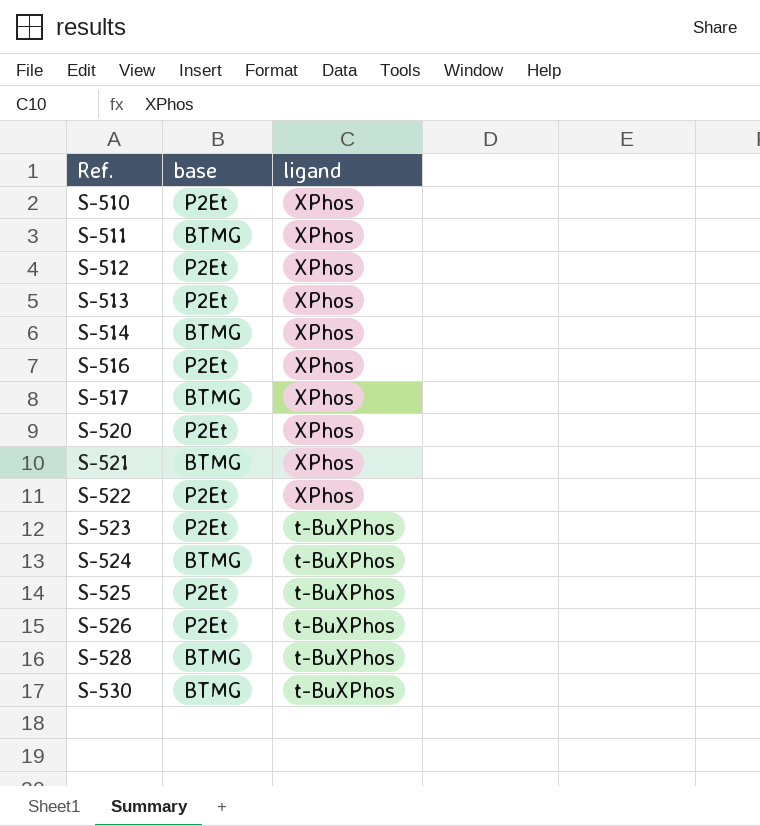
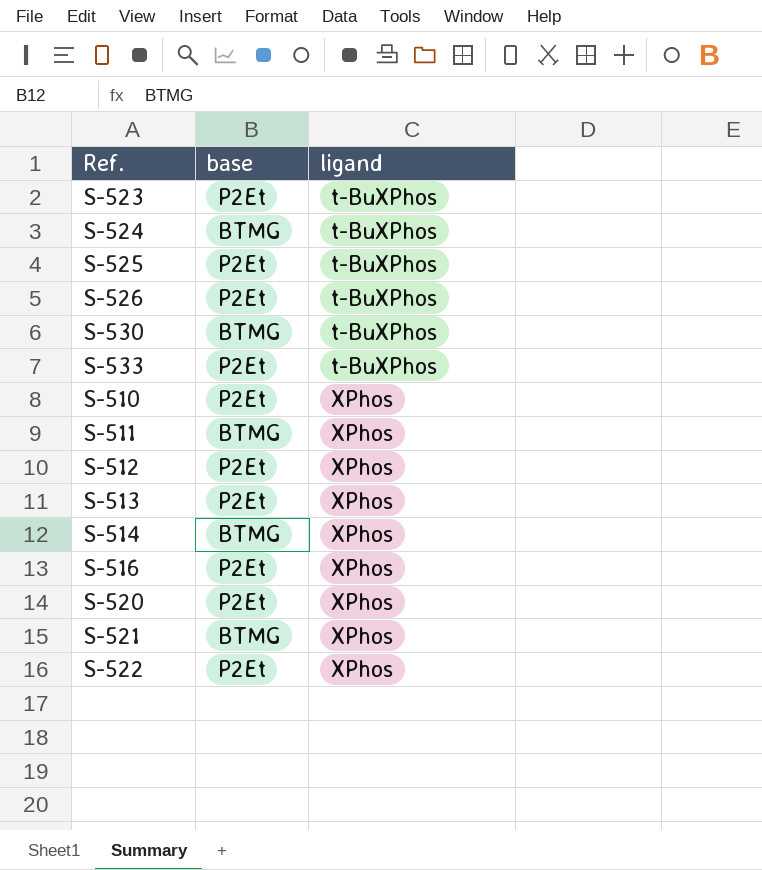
row order: Ref. ascending -> ligand ascending
row S-517: BTMG | XPhos -> none
row S-528: BTMG | t-BuXPhos -> none
row S-533: none -> P2Et | t-BuXPhos

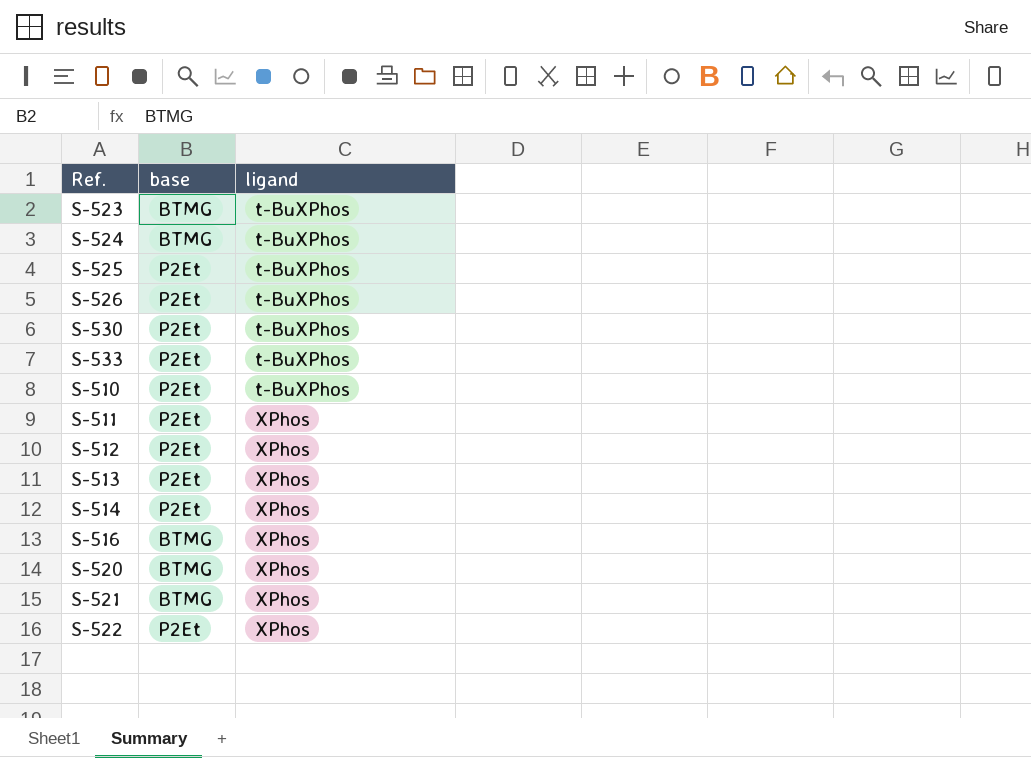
S-523 | base: P2Et -> BTMG
S-530 | base: BTMG -> P2Et
S-510 | ligand: XPhos -> t-BuXPhos
S-511 | base: BTMG -> P2Et
S-514 | base: BTMG -> P2Et
S-516 | base: P2Et -> BTMG
S-520 | base: P2Et -> BTMG

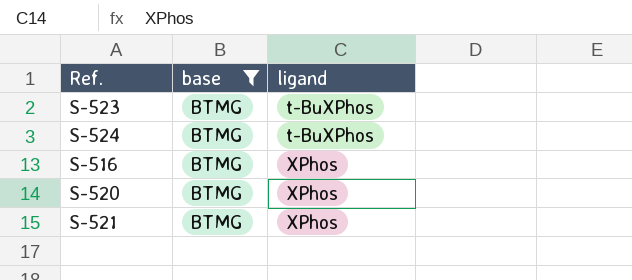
filter: none -> base = BTMG

